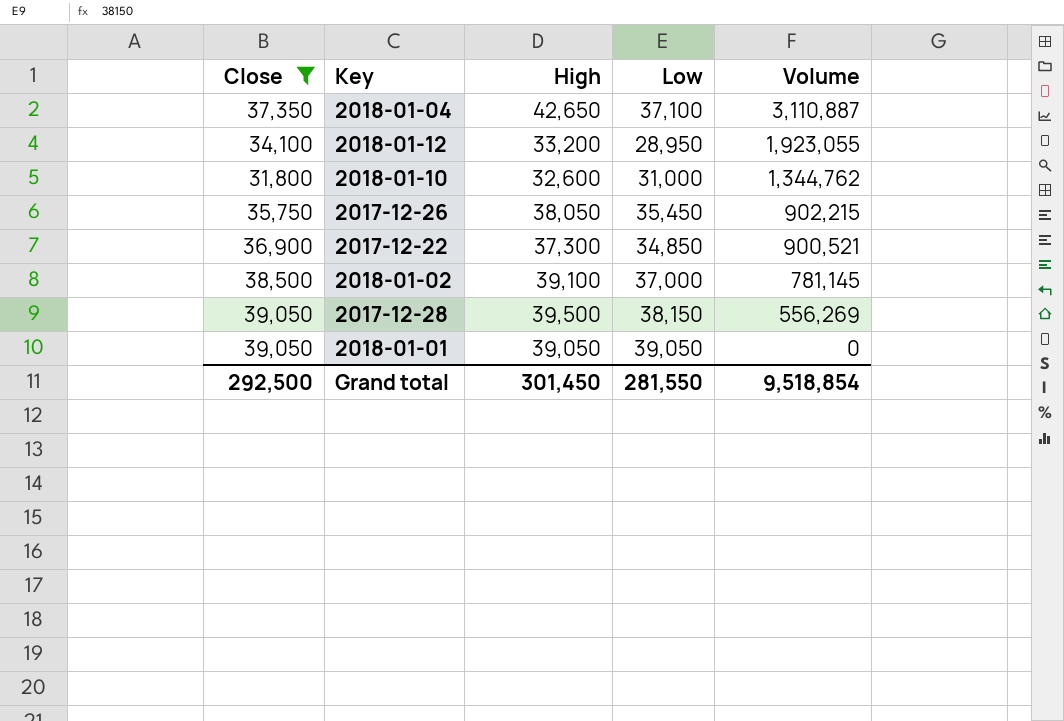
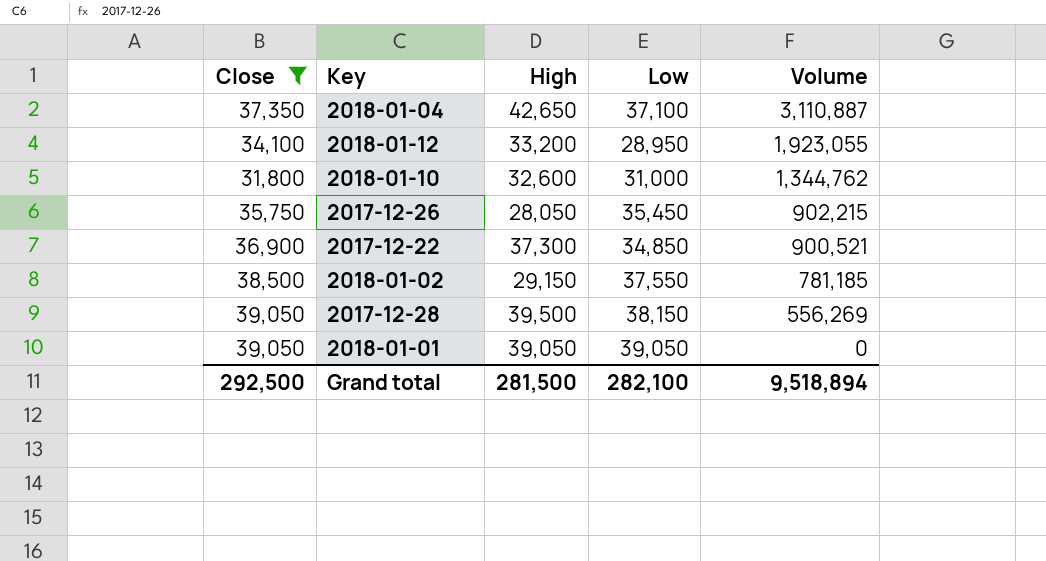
2017-12-26 | High: 38,050 -> 28,050
2018-01-02 | High: 39,100 -> 29,150
2018-01-02 | Low: 37,000 -> 37,550
2018-01-02 | Volume: 781,145 -> 781,185
Grand total | High: 301,450 -> 281,500
Grand total | Low: 281,550 -> 282,100
Grand total | Volume: 9,518,854 -> 9,518,894

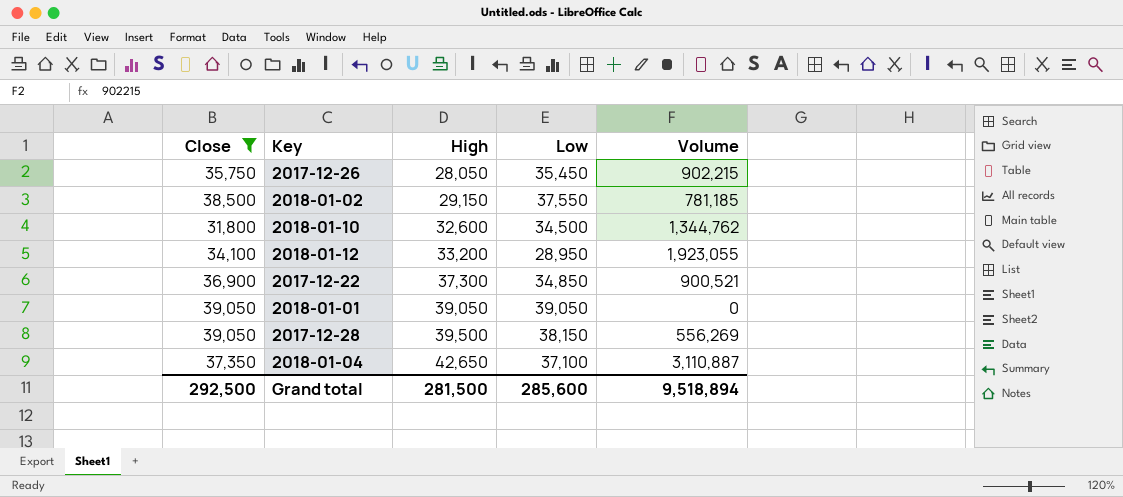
row order: Volume descending -> High ascending
2018-01-10 | Low: 31,000 -> 34,500
Grand total | Low: 282,100 -> 285,600

